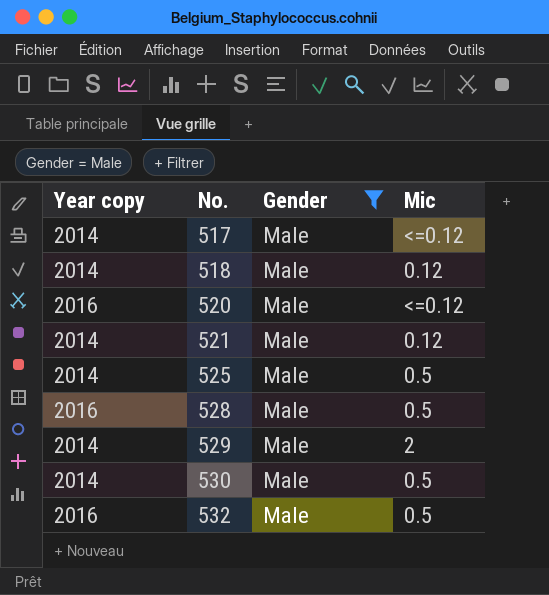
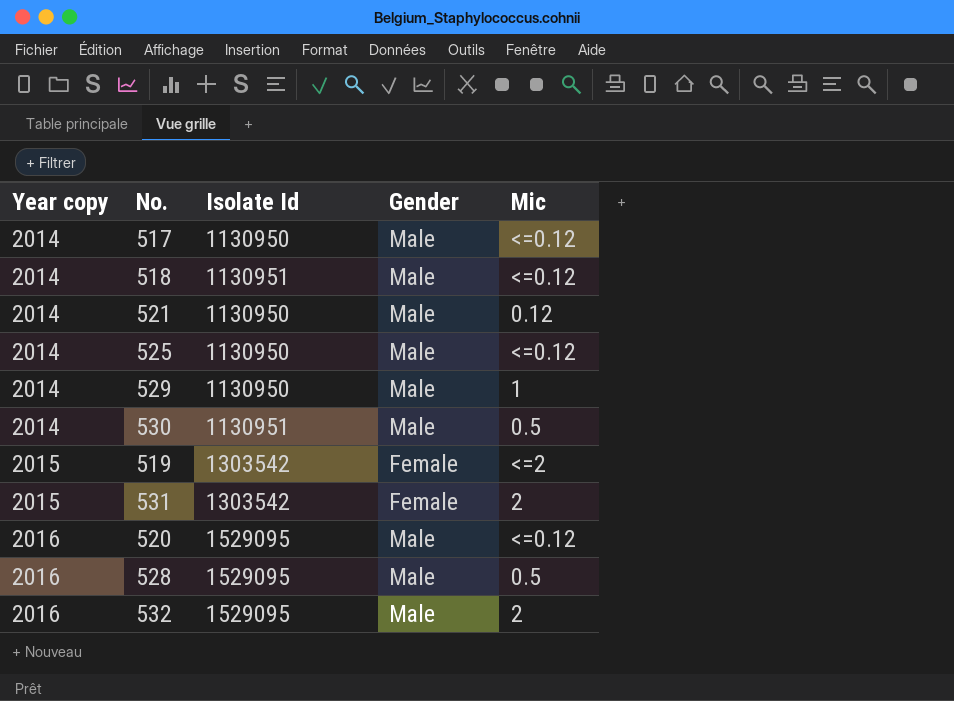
filter: Gender = Male -> none
row order: No. ascending -> Year copy ascending
column Isolate Id | position: none -> 3
518 | Mic: 0.12 -> <=0.12
525 | Mic: 0.5 -> <=0.12
529 | Mic: 2 -> 1
532 | Mic: 0.5 -> 2

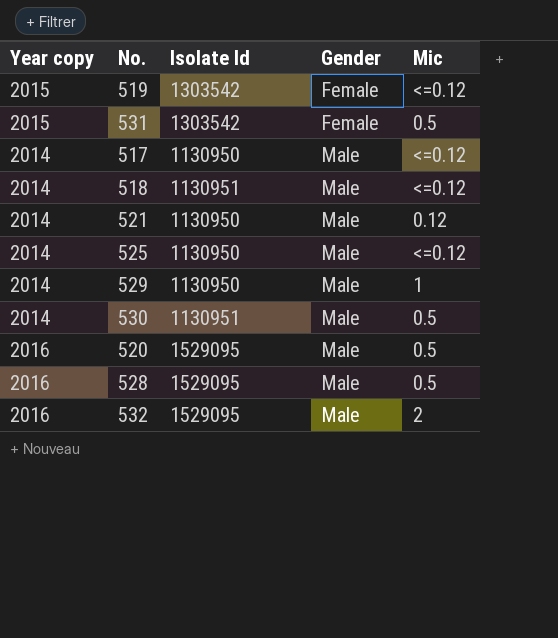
row order: Year copy ascending -> Gender ascending
519 | Mic: <=2 -> <=0.12
531 | Mic: 2 -> 0.5
520 | Mic: <=0.12 -> 0.5

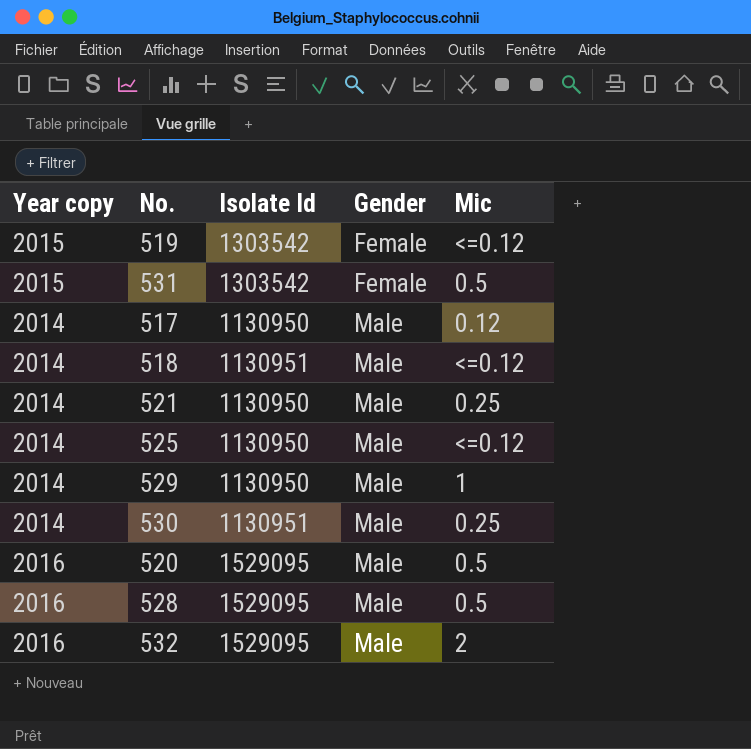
517 | Mic: <=0.12 -> 0.12
521 | Mic: 0.12 -> 0.25
530 | Mic: 0.5 -> 0.25

